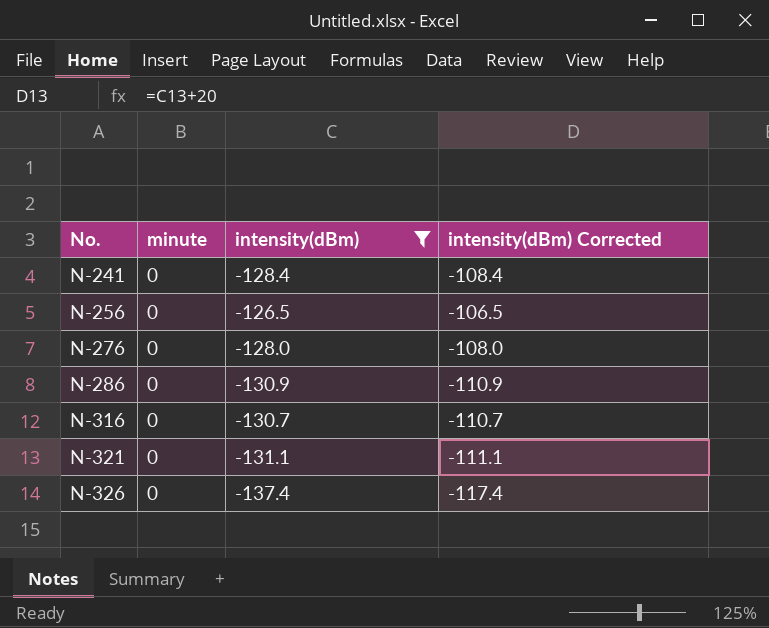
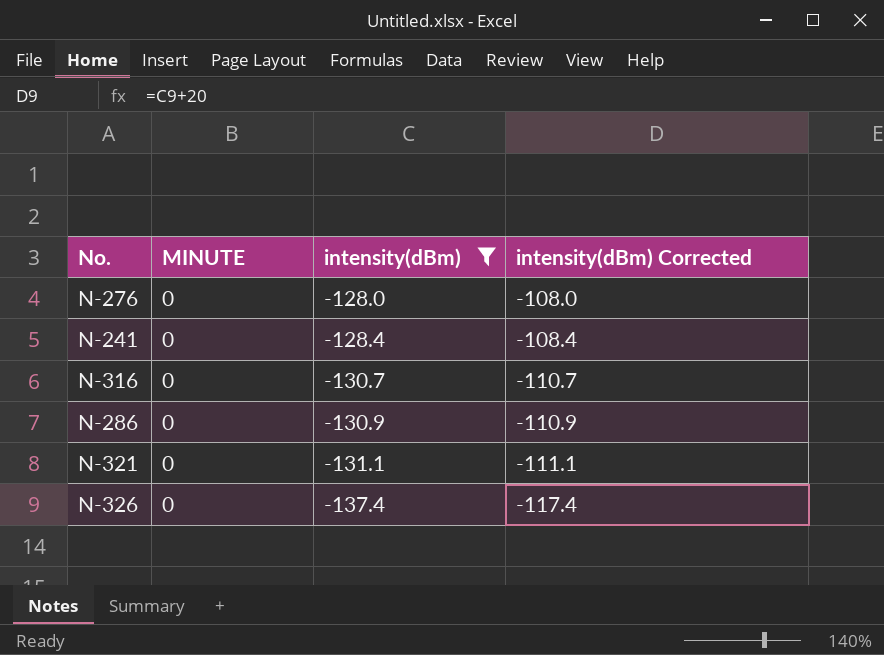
row order: No. ascending -> intensity(dBm) descending
column name: minute -> MINUTE
row N-256: 0 | -126.5 | -106.5 -> none

